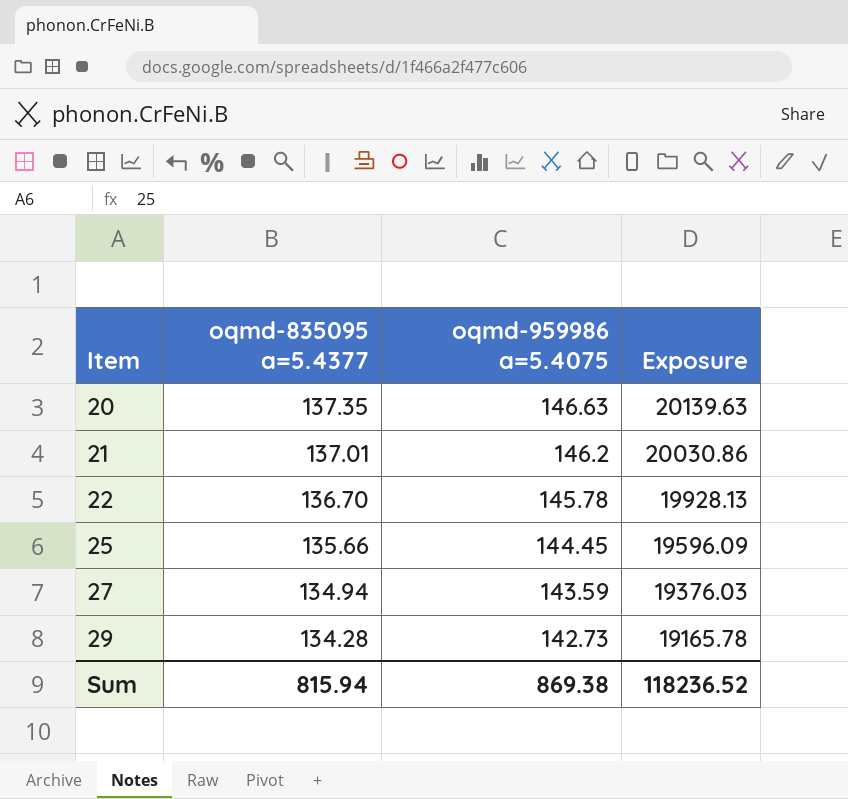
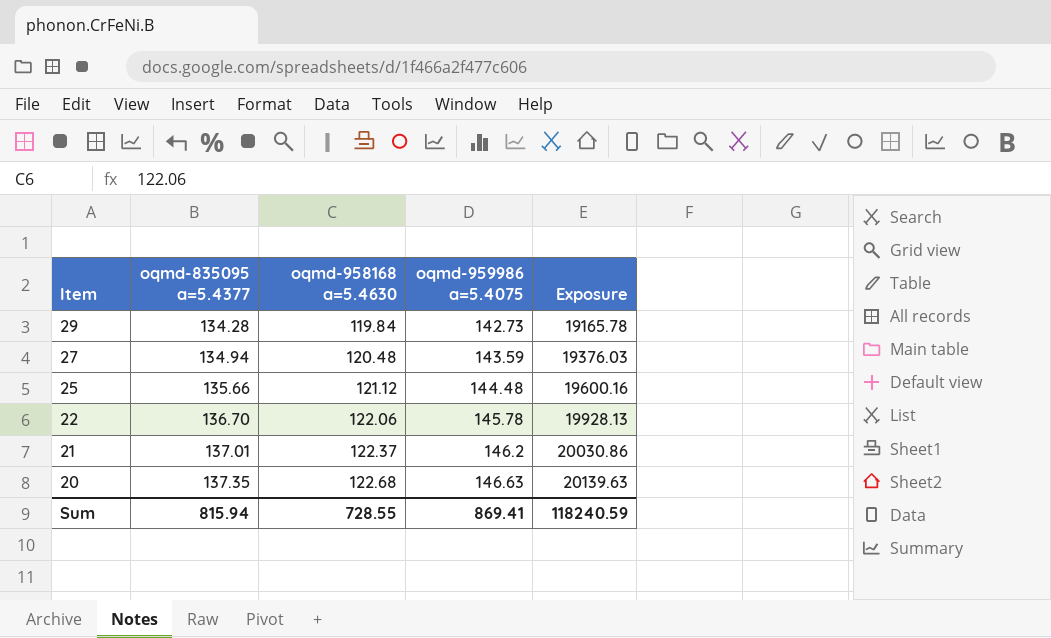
row order: Item ascending -> Item descending
column oqmd-958168 a=5.4630 | position: none -> 3
25 | oqmd-959986 a=5.4075: 144.45 -> 144.48
25 | Exposure: 19596.09 -> 19600.16
Sum | oqmd-959986 a=5.4075: 869.38 -> 869.41
Sum | Exposure: 118236.52 -> 118240.59

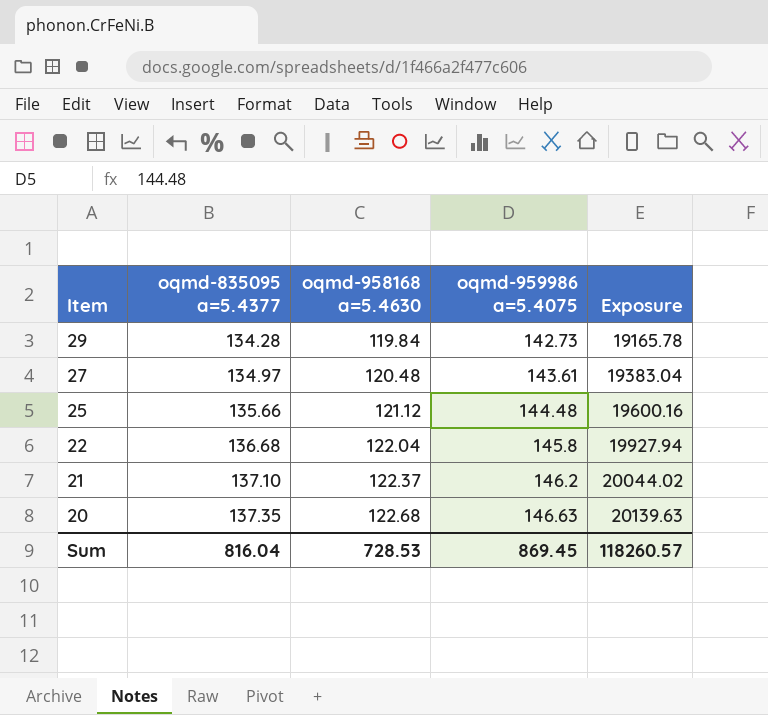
27 | oqmd-835095 a=5.4377: 134.94 -> 134.97
27 | oqmd-959986 a=5.4075: 143.59 -> 143.61
27 | Exposure: 19376.03 -> 19383.04
22 | oqmd-835095 a=5.4377: 136.70 -> 136.68
22 | oqmd-958168 a=5.4630: 122.06 -> 122.04
22 | oqmd-959986 a=5.4075: 145.78 -> 145.8
22 | Exposure: 19928.13 -> 19927.94
21 | oqmd-835095 a=5.4377: 137.01 -> 137.10
21 | Exposure: 20030.86 -> 20044.02
Sum | oqmd-835095 a=5.4377: 815.94 -> 816.04
Sum | oqmd-958168 a=5.4630: 728.55 -> 728.53
Sum | oqmd-959986 a=5.4075: 869.41 -> 869.45
Sum | Exposure: 118240.59 -> 118260.57

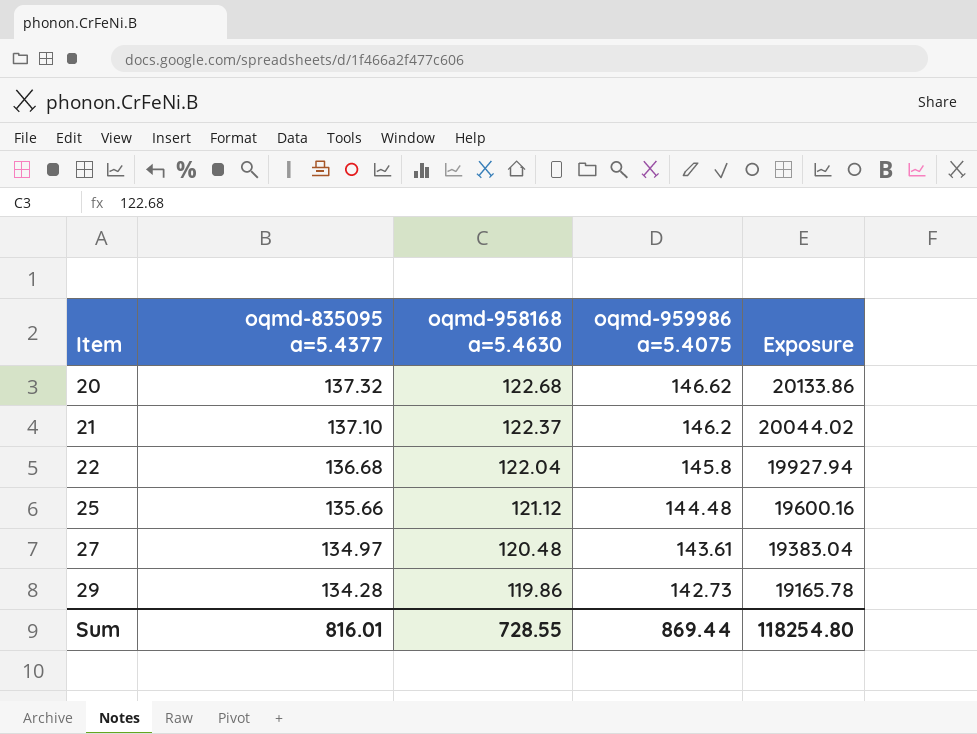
row order: Item descending -> Item ascending
20 | oqmd-835095 a=5.4377: 137.35 -> 137.32
20 | oqmd-959986 a=5.4075: 146.63 -> 146.62
20 | Exposure: 20139.63 -> 20133.86
29 | oqmd-958168 a=5.4630: 119.84 -> 119.86
Sum | oqmd-835095 a=5.4377: 816.04 -> 816.01
Sum | oqmd-958168 a=5.4630: 728.53 -> 728.55
Sum | oqmd-959986 a=5.4075: 869.45 -> 869.44
Sum | Exposure: 118260.57 -> 118254.80

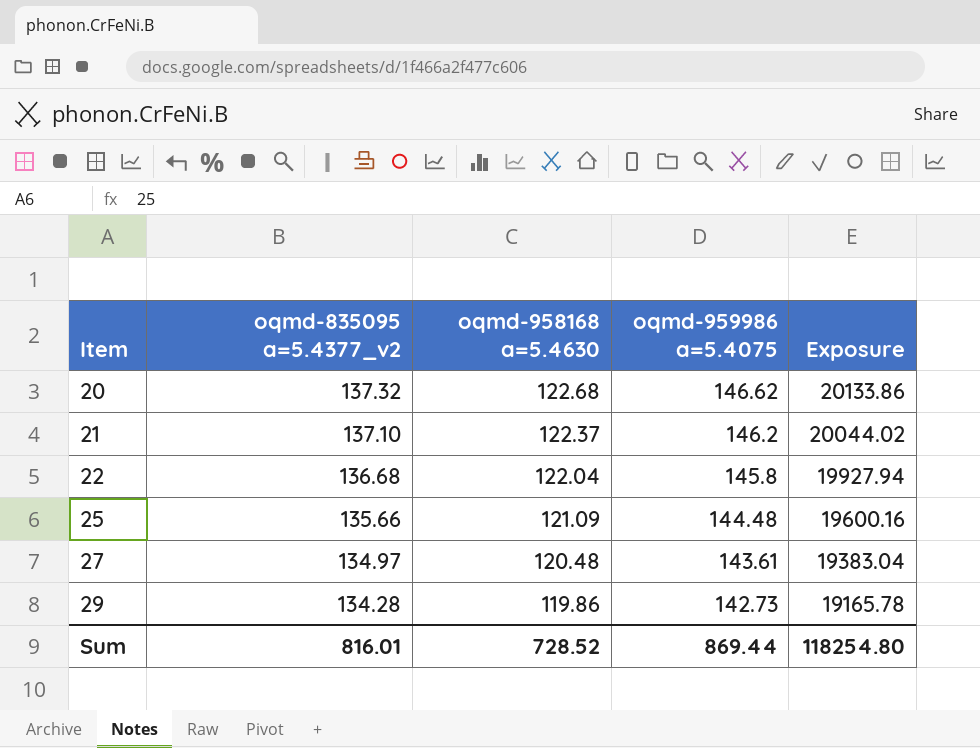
column name: oqmd-835095 a=5.4377 -> oqmd-835095 a=5.4377_v2
25 | oqmd-958168 a=5.4630: 121.12 -> 121.09
Sum | oqmd-958168 a=5.4630: 728.55 -> 728.52

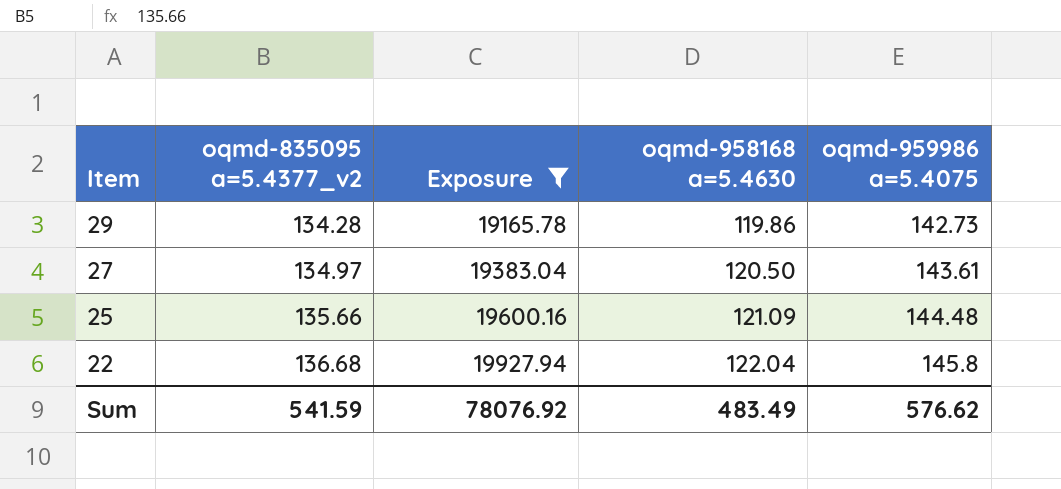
filter: none -> Exposure <= 19927.94
row order: Item ascending -> Item descending
column Exposure | position: 5 -> 3
27 | oqmd-958168 a=5.4630: 120.48 -> 120.50
Sum | oqmd-835095 a=5.4377_v2: 816.01 -> 541.59
Sum | Exposure: 118254.80 -> 78076.92
Sum | oqmd-958168 a=5.4630: 728.52 -> 483.49
Sum | oqmd-959986 a=5.4075: 869.44 -> 576.62

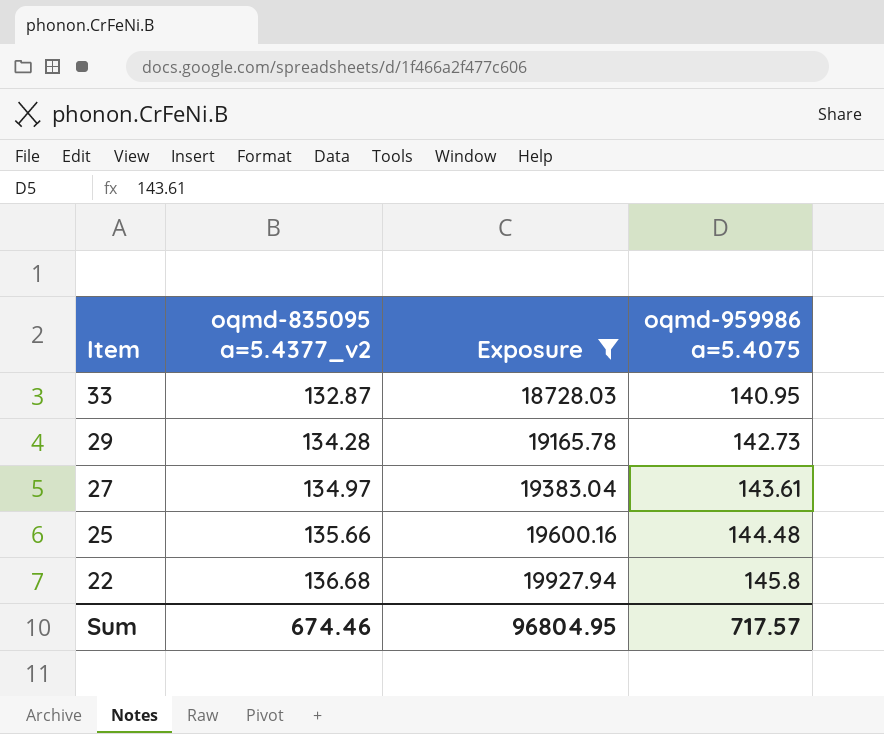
column oqmd-958168 a=5.4630 | position: 4 -> none
row 33: none -> 132.87 | 18728.03 | 140.95
Sum | oqmd-835095 a=5.4377_v2: 541.59 -> 674.46
Sum | Exposure: 78076.92 -> 96804.95
Sum | oqmd-959986 a=5.4075: 576.62 -> 717.57

